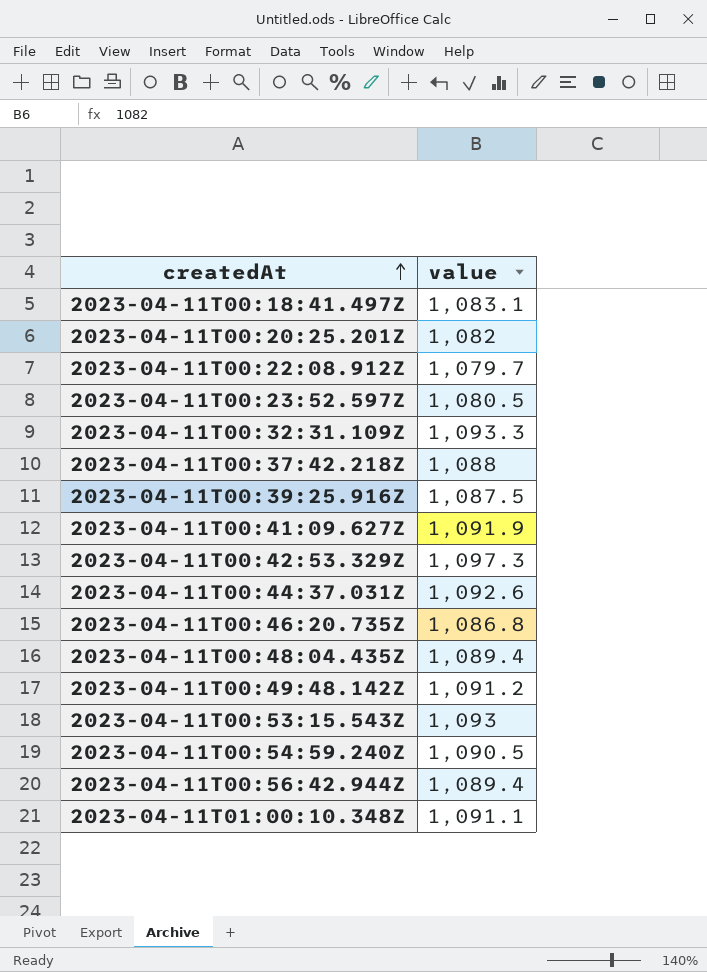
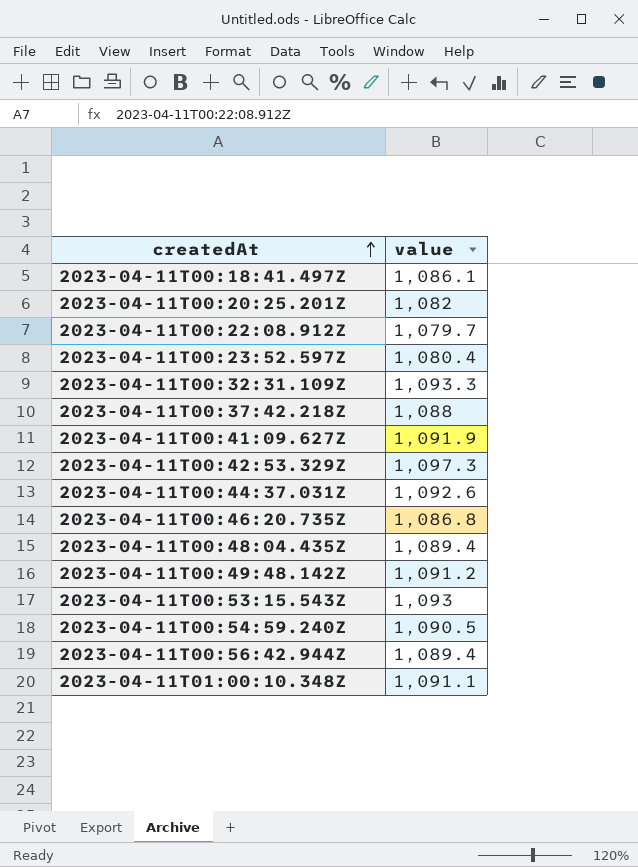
row 2023-04-11T00:39:25.916Z: 1,087.5 -> none
2023-04-11T00:18:41.497Z | value: 1,083.1 -> 1,086.1
2023-04-11T00:23:52.597Z | value: 1,080.5 -> 1,080.4

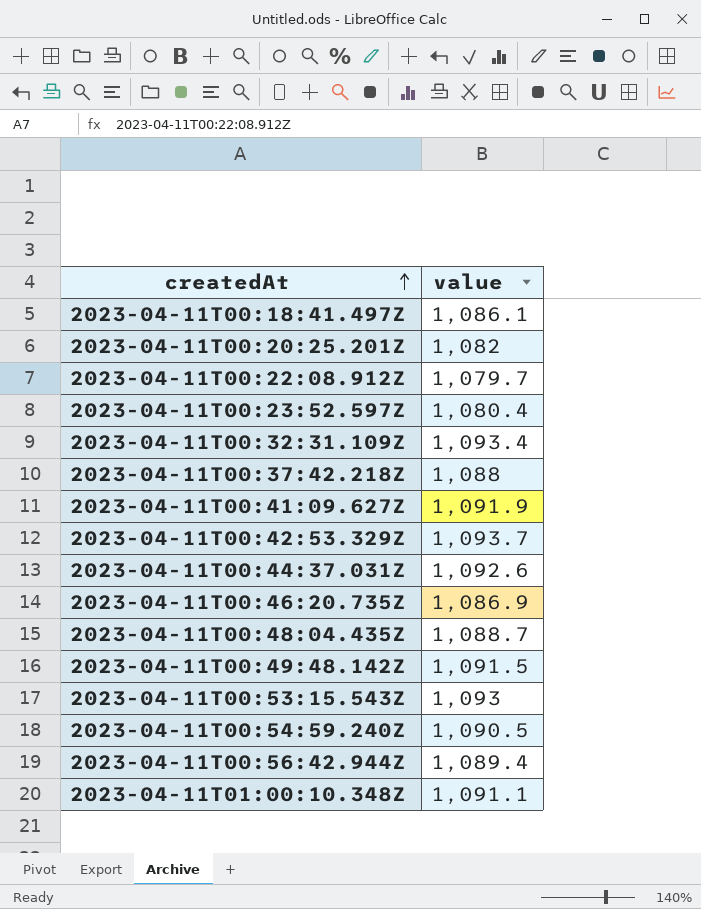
2023-04-11T00:32:31.109Z | value: 1,093.3 -> 1,093.4
2023-04-11T00:42:53.329Z | value: 1,097.3 -> 1,093.7
2023-04-11T00:46:20.735Z | value: 1,086.8 -> 1,086.9
2023-04-11T00:48:04.435Z | value: 1,089.4 -> 1,088.7
2023-04-11T00:49:48.142Z | value: 1,091.2 -> 1,091.5

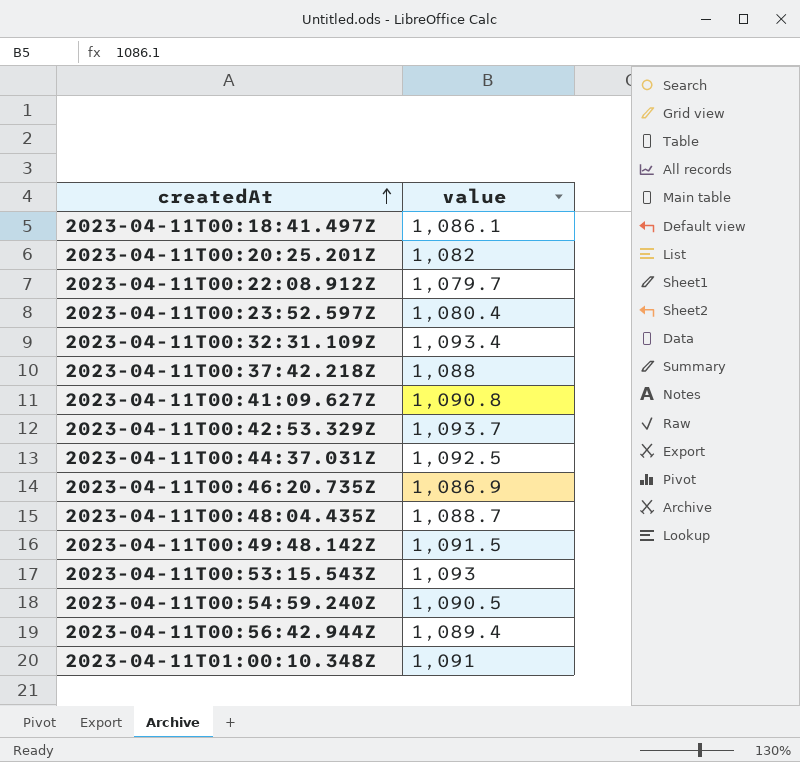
2023-04-11T00:41:09.627Z | value: 1,091.9 -> 1,090.8
2023-04-11T00:44:37.031Z | value: 1,092.6 -> 1,092.5
2023-04-11T01:00:10.348Z | value: 1,091.1 -> 1,091

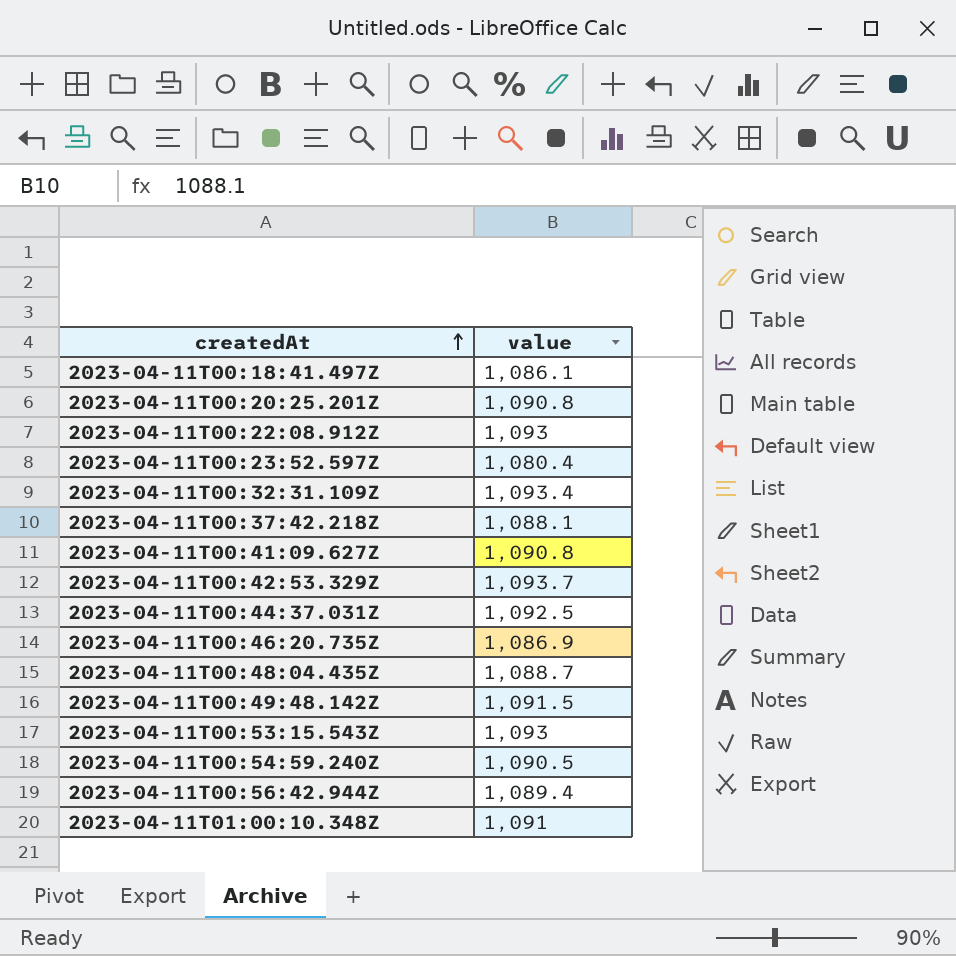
2023-04-11T00:20:25.201Z | value: 1,082 -> 1,090.8
2023-04-11T00:22:08.912Z | value: 1,079.7 -> 1,093
2023-04-11T00:37:42.218Z | value: 1,088 -> 1,088.1

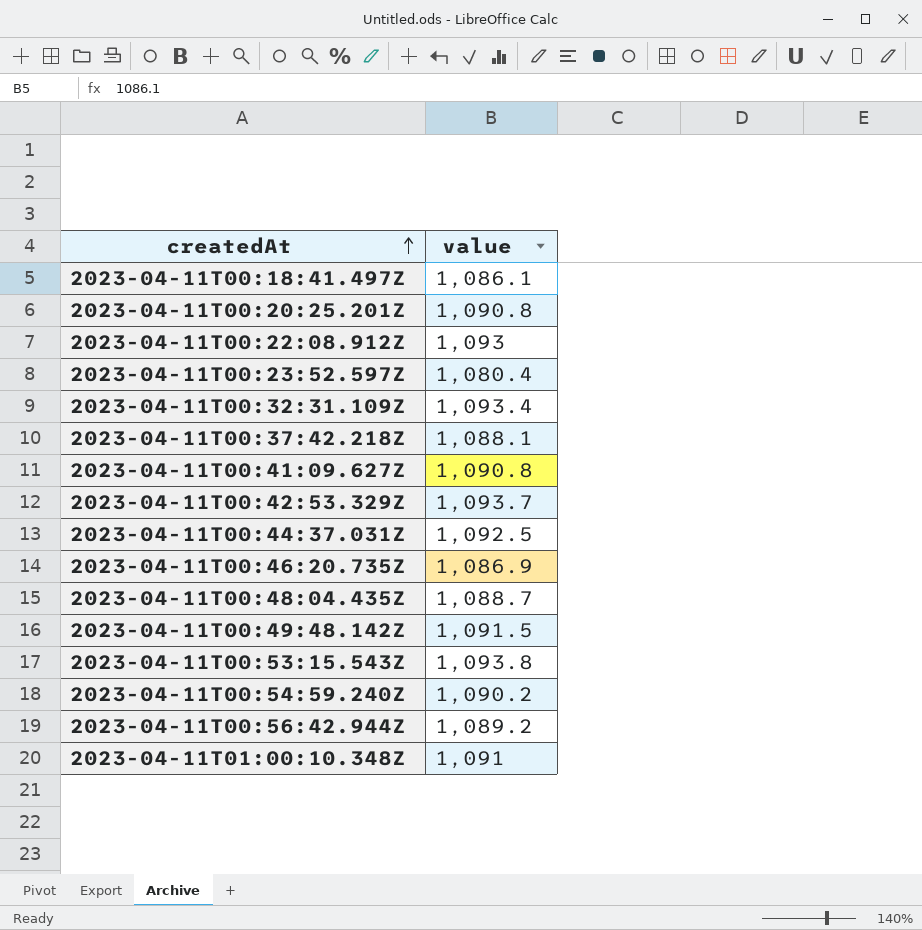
2023-04-11T00:53:15.543Z | value: 1,093 -> 1,093.8
2023-04-11T00:54:59.240Z | value: 1,090.5 -> 1,090.2
2023-04-11T00:56:42.944Z | value: 1,089.4 -> 1,089.2

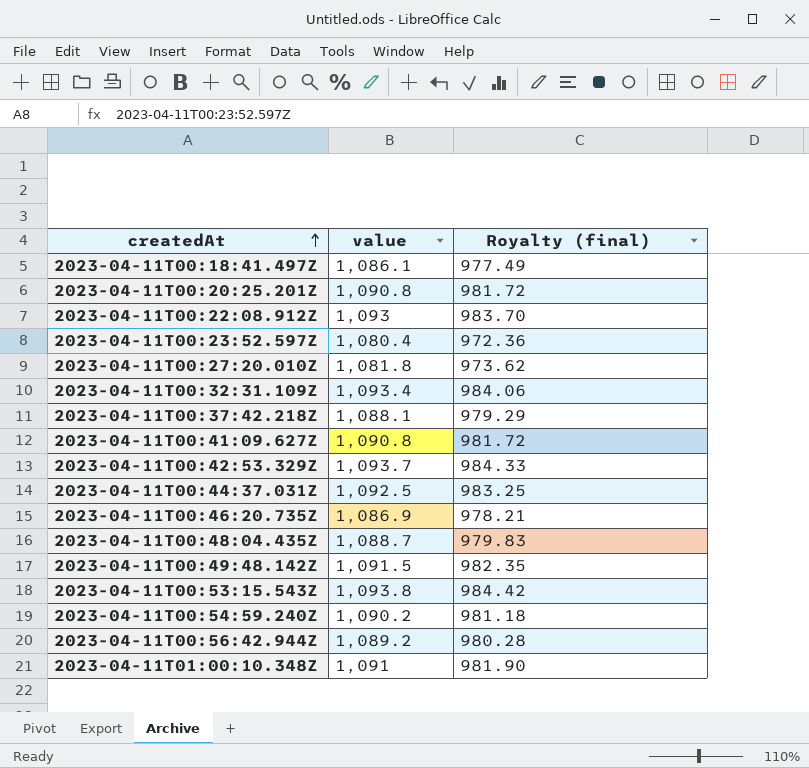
column Royalty (final) | formula: none -> [value] * 0.9
row 2023-04-11T00:27:20.010Z: none -> 1,081.8 | 973.62

